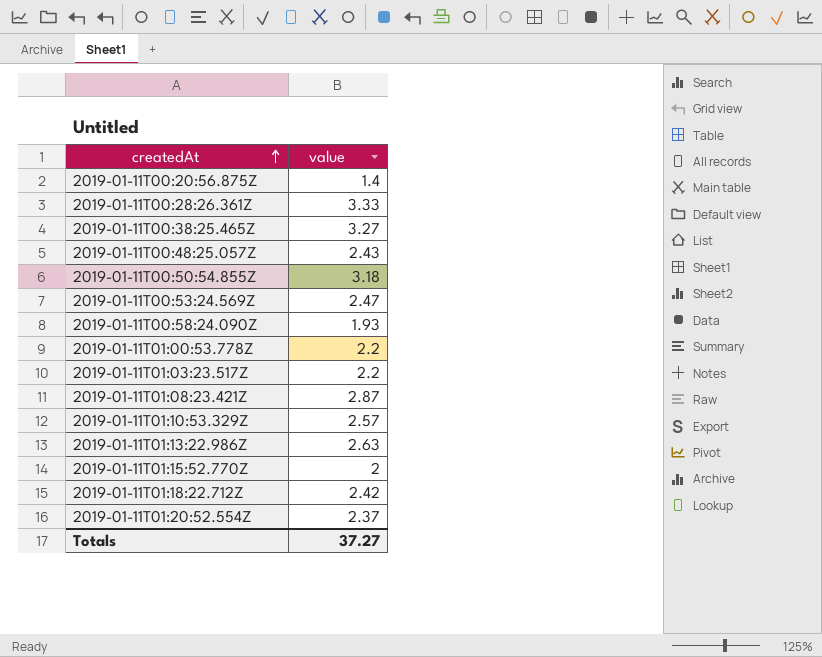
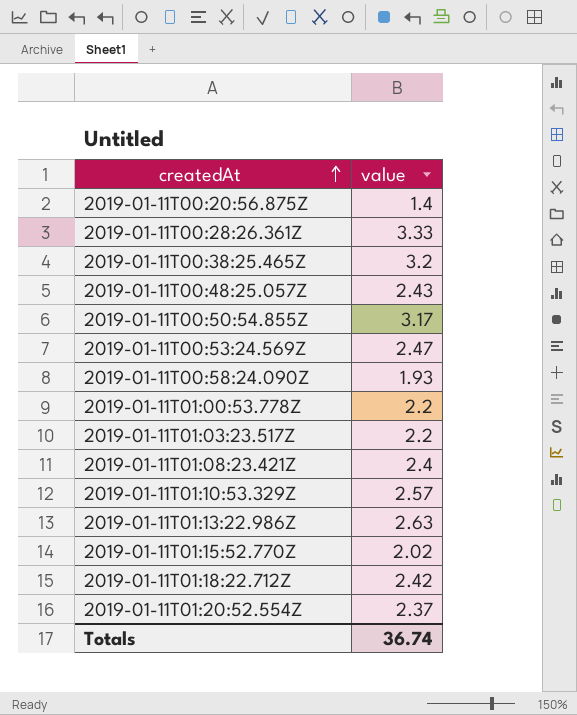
2019-01-11T00:38:25.465Z | value: 3.27 -> 3.2
2019-01-11T00:50:54.855Z | value: 3.18 -> 3.17
2019-01-11T01:08:23.421Z | value: 2.87 -> 2.4
2019-01-11T01:15:52.770Z | value: 2 -> 2.02
Totals | value: 37.27 -> 36.74

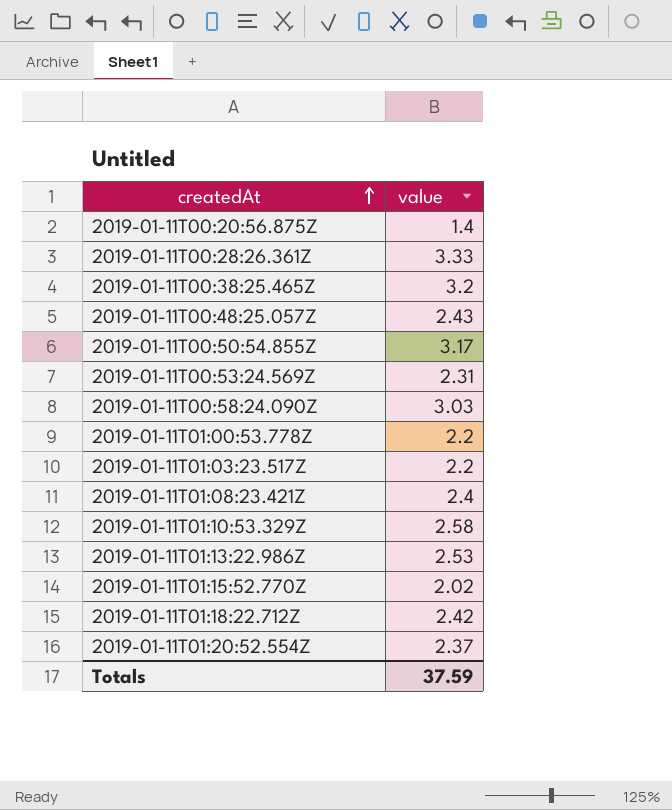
2019-01-11T00:53:24.569Z | value: 2.47 -> 2.31
2019-01-11T00:58:24.090Z | value: 1.93 -> 3.03
2019-01-11T01:10:53.329Z | value: 2.57 -> 2.58
2019-01-11T01:13:22.986Z | value: 2.63 -> 2.53
Totals | value: 36.74 -> 37.59

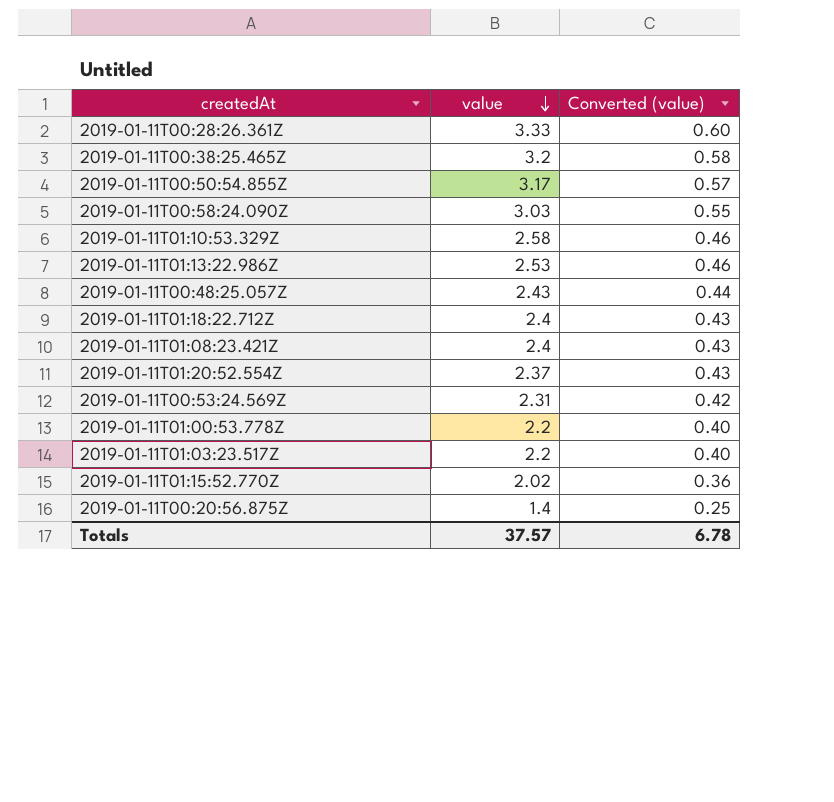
row order: createdAt ascending -> value descending
column Converted (value) | formula: none -> [value] * 0.18
2019-01-11T01:18:22.712Z | value: 2.42 -> 2.4
Totals | value: 37.59 -> 37.57

